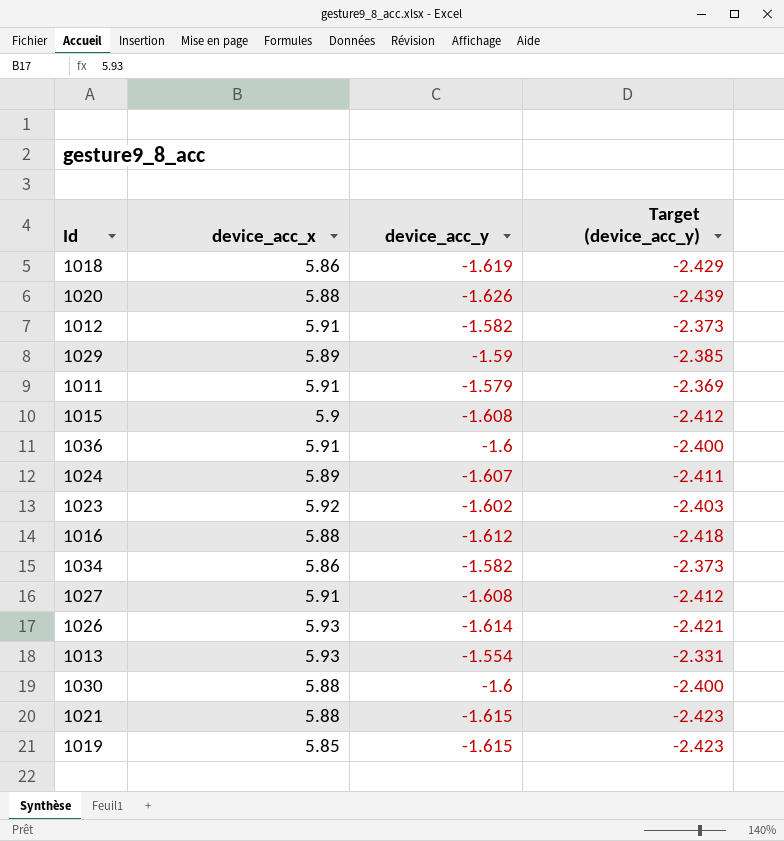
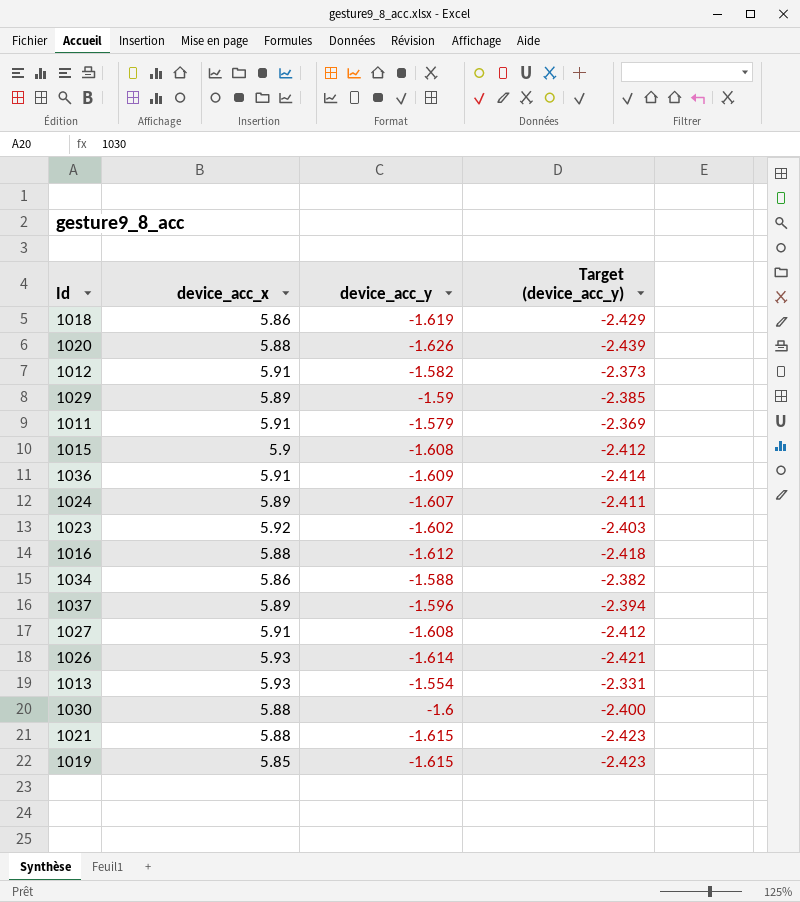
1036 | device_acc_y: -1.6 -> -1.609
1036 | Target (device_acc_y): -2.400 -> -2.414
1034 | device_acc_y: -1.582 -> -1.588
1034 | Target (device_acc_y): -2.373 -> -2.382
row 1037: none -> 5.89 | -1.596 | -2.394

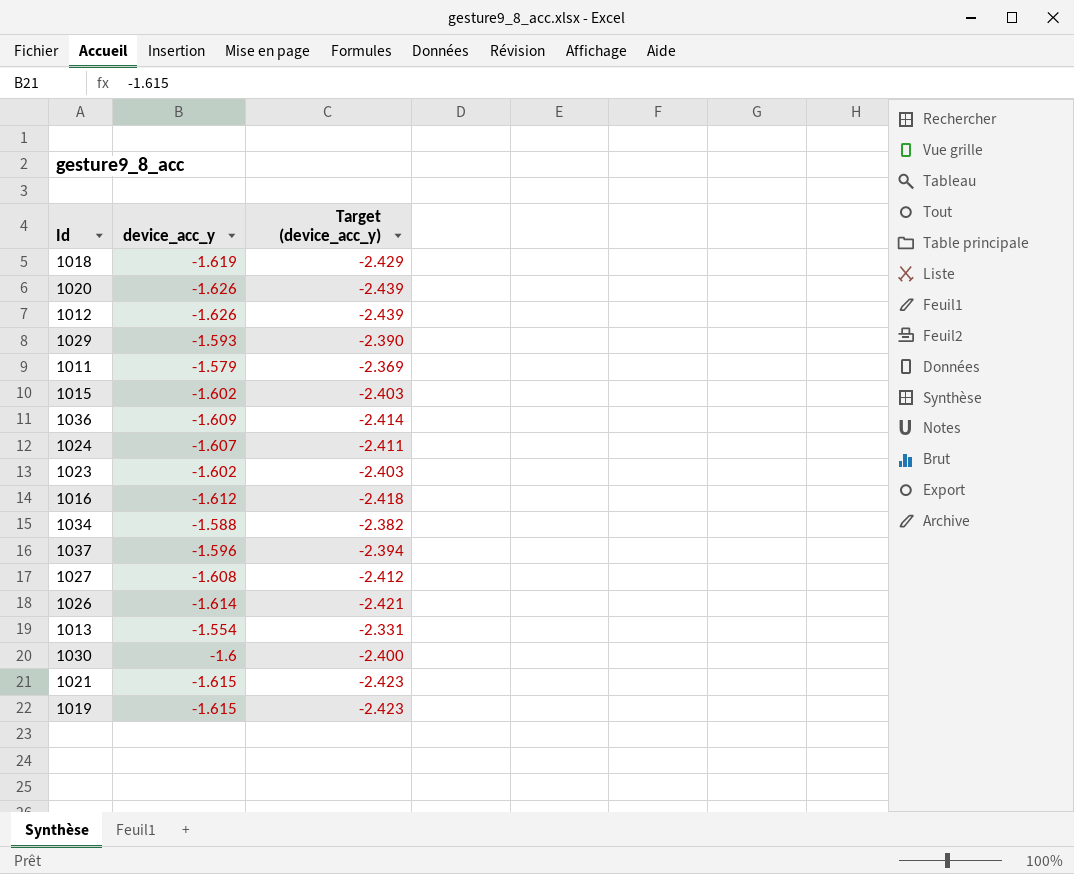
column device_acc_x | position: 2 -> none
1012 | device_acc_y: -1.582 -> -1.626
1012 | Target (device_acc_y): -2.373 -> -2.439
1029 | device_acc_y: -1.59 -> -1.593
1029 | Target (device_acc_y): -2.385 -> -2.390
1015 | device_acc_y: -1.608 -> -1.602
1015 | Target (device_acc_y): -2.412 -> -2.403

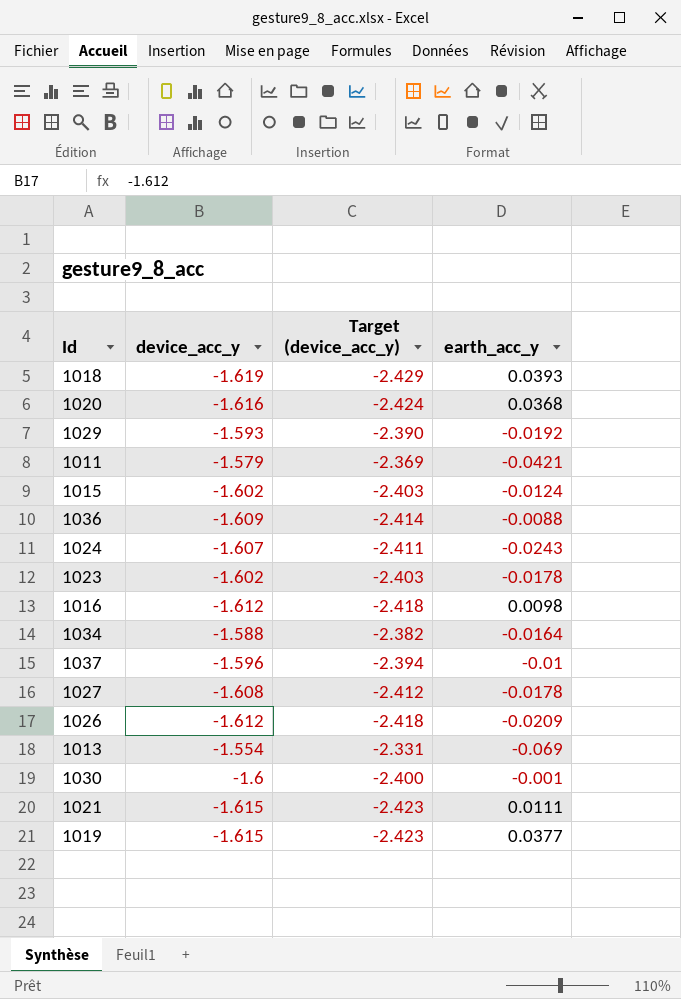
column earth_acc_y | position: none -> 4
row 1012: -1.626 | -2.439 -> none
1020 | device_acc_y: -1.626 -> -1.616
1020 | Target (device_acc_y): -2.439 -> -2.424
1026 | device_acc_y: -1.614 -> -1.612
1026 | Target (device_acc_y): -2.421 -> -2.418

